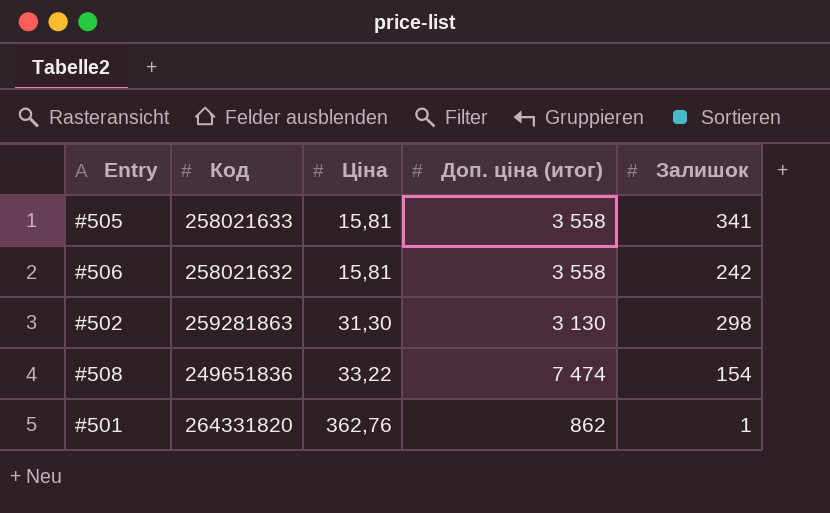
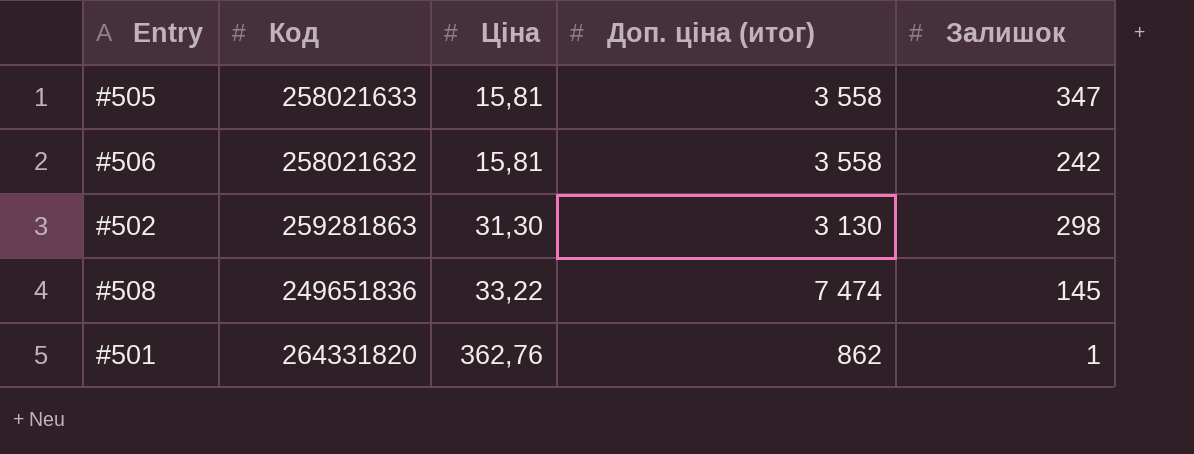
#505 | Залишок: 341 -> 347
#508 | Залишок: 154 -> 145

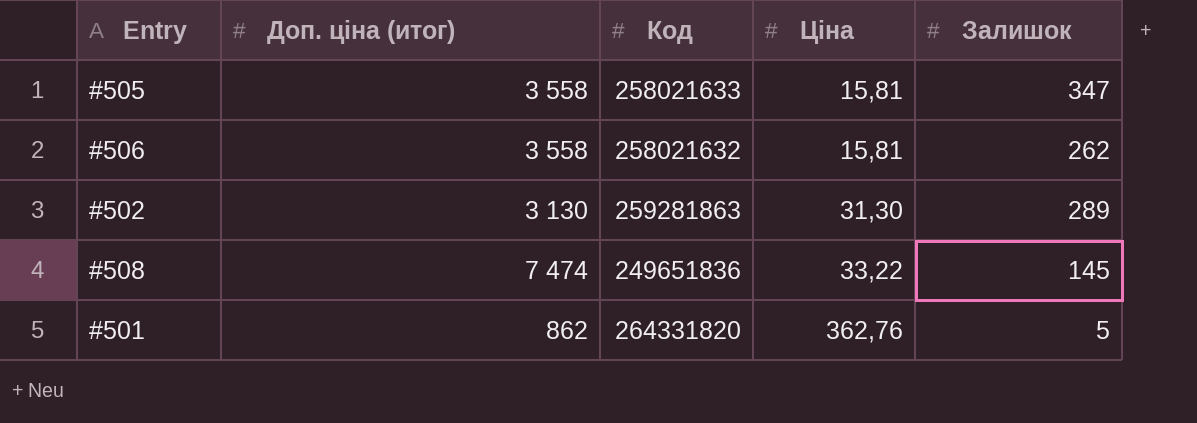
column Доп. ціна (итог) | position: 4 -> 2
#506 | Залишок: 242 -> 262
#502 | Залишок: 298 -> 289
#501 | Залишок: 1 -> 5

